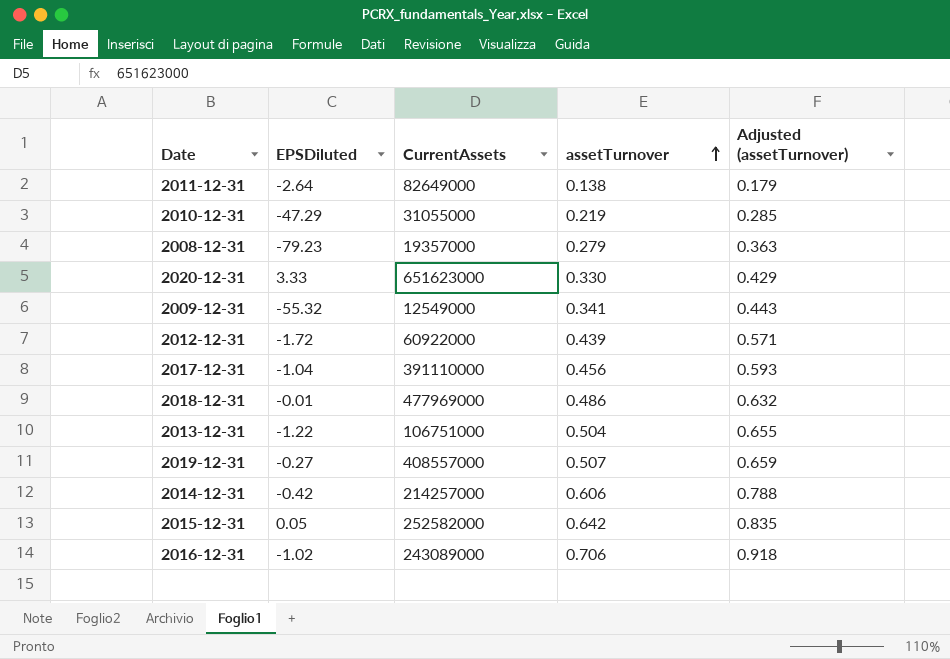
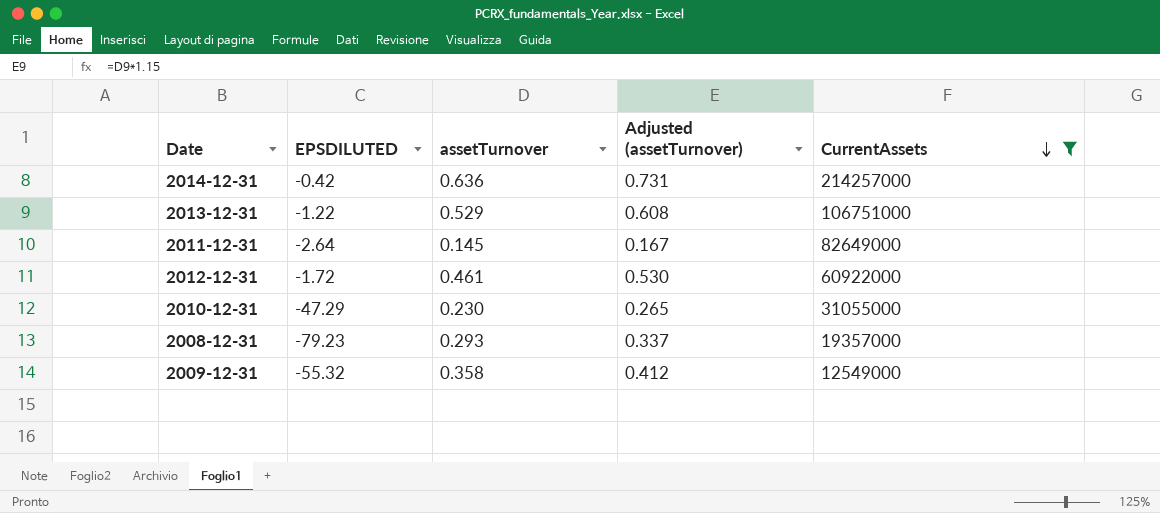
filter: none -> CurrentAssets <= 214257000
row order: assetTurnover ascending -> CurrentAssets descending
column name: EPSDiluted -> EPSDILUTED
column Adjusted (assetTurnover) | formula: [assetTurnover] * 1.3 -> [assetTurnover] * 1.15
column CurrentAssets | position: 3 -> 5
2014-12-31 | assetTurnover: 0.606 -> 0.636
2013-12-31 | assetTurnover: 0.504 -> 0.529
2011-12-31 | assetTurnover: 0.138 -> 0.145
2012-12-31 | assetTurnover: 0.439 -> 0.461
2010-12-31 | assetTurnover: 0.219 -> 0.230
2008-12-31 | assetTurnover: 0.279 -> 0.293
2009-12-31 | assetTurnover: 0.341 -> 0.358

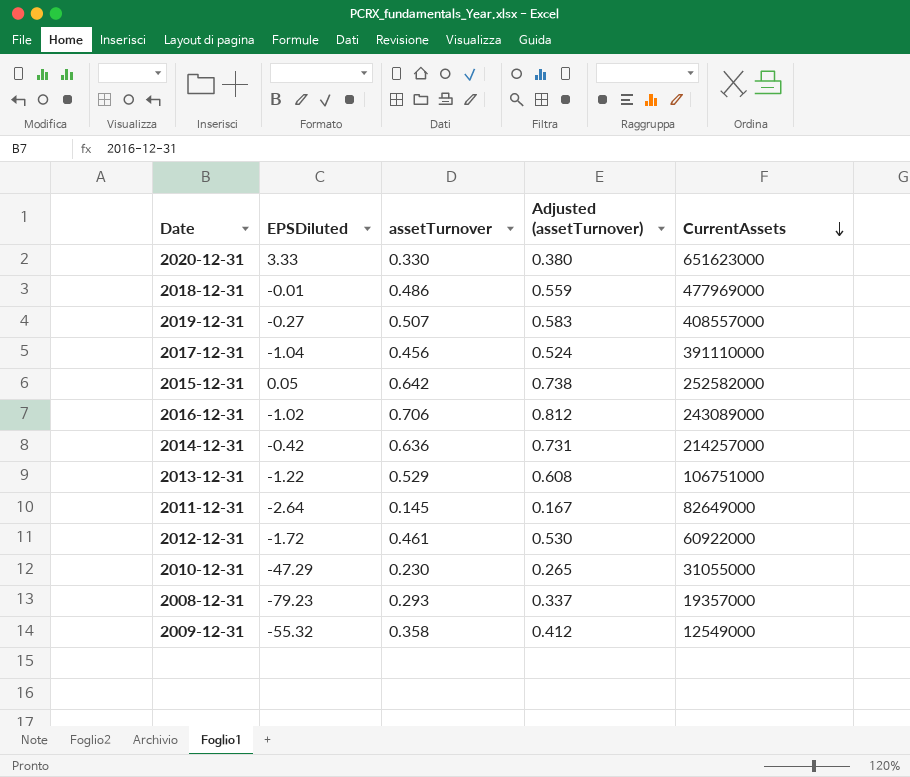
filter: CurrentAssets <= 214257000 -> none
column name: EPSDILUTED -> EPSDiluted

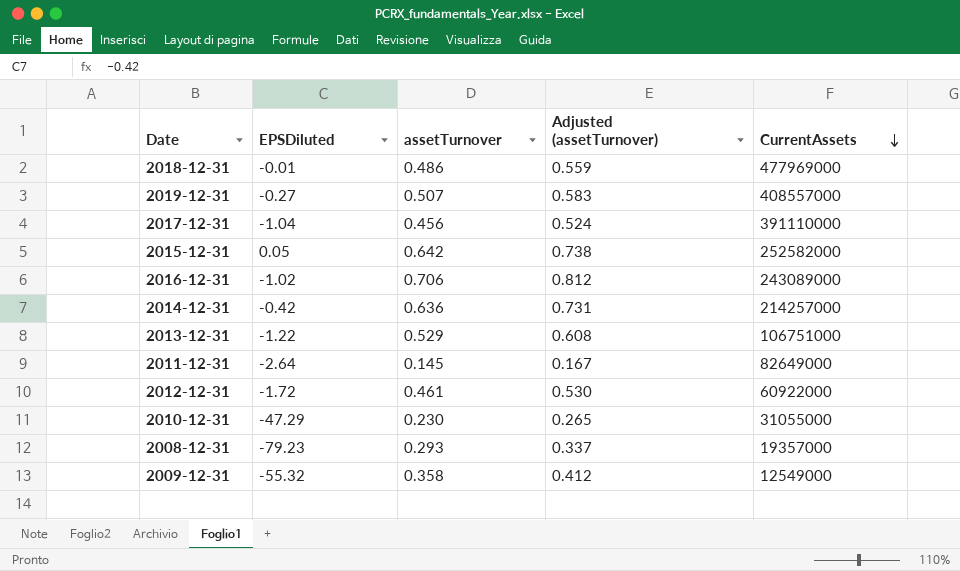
row 2020-12-31: 3.33 | 0.330 | 0.380 | 651623000 -> none

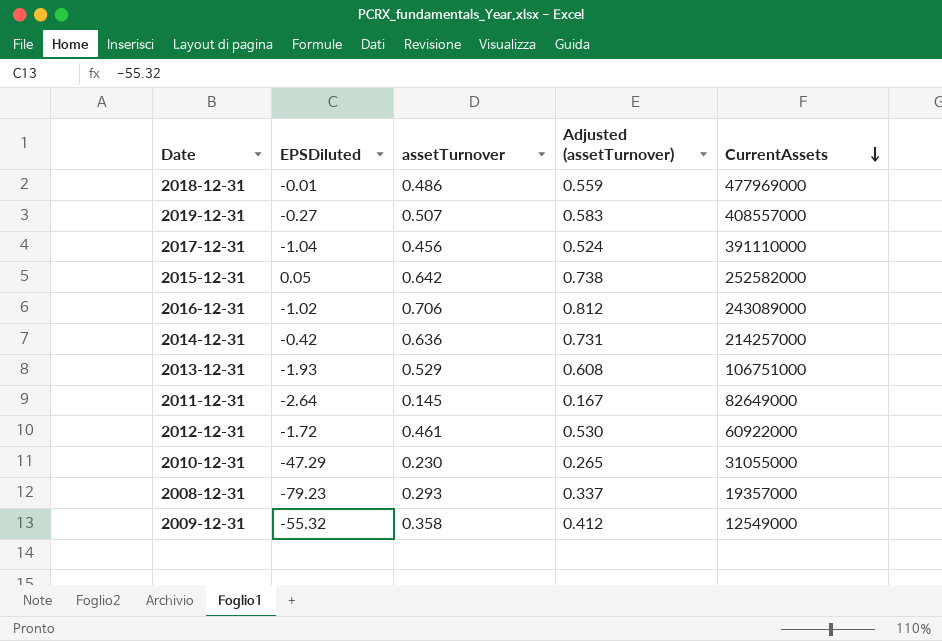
2013-12-31 | EPSDiluted: -1.22 -> -1.93

